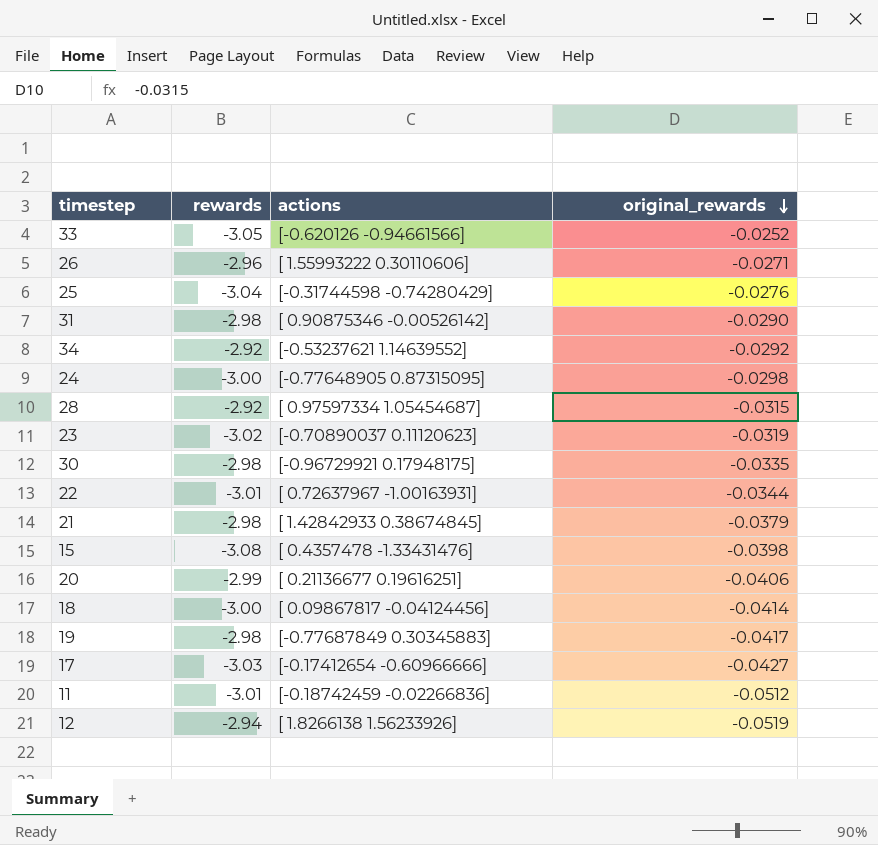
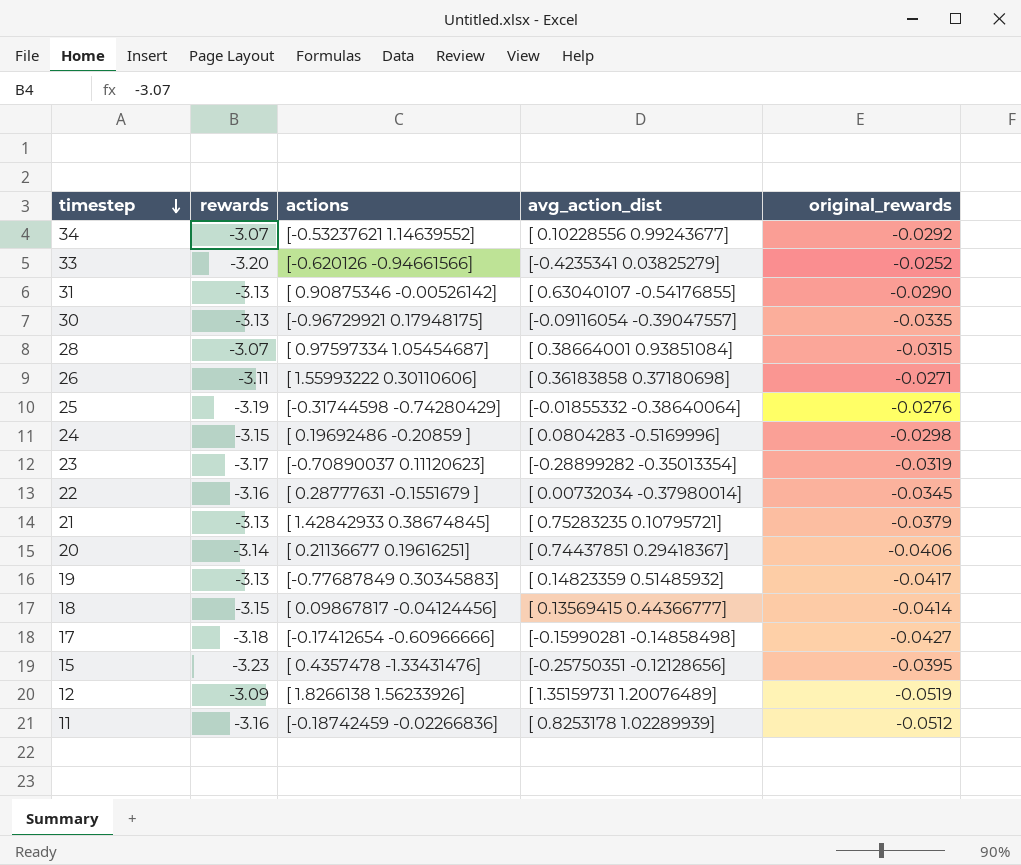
row order: original_rewards descending -> timestep descending
column avg_action_dist | position: none -> 4
34 | rewards: -2.92 -> -3.07
33 | rewards: -3.05 -> -3.20
31 | rewards: -2.98 -> -3.13
30 | rewards: -2.98 -> -3.13
28 | rewards: -2.92 -> -3.07
26 | rewards: -2.96 -> -3.11
25 | rewards: -3.04 -> -3.19
24 | rewards: -3.00 -> -3.15
24 | actions: [-0.77648905 0.87315095] -> [ 0.19692486 -0.20859 ]
23 | rewards: -3.02 -> -3.17
22 | rewards: -3.01 -> -3.16
22 | actions: [ 0.72637967 -1.00163931] -> [ 0.28777631 -0.1551679 ]
22 | original_rewards: -0.0344 -> -0.0345
21 | rewards: -2.98 -> -3.13
20 | rewards: -2.99 -> -3.14
19 | rewards: -2.98 -> -3.13
18 | rewards: -3.00 -> -3.15
17 | rewards: -3.03 -> -3.18
15 | rewards: -3.08 -> -3.23
15 | original_rewards: -0.0398 -> -0.0395
12 | rewards: -2.94 -> -3.09
11 | rewards: -3.01 -> -3.16

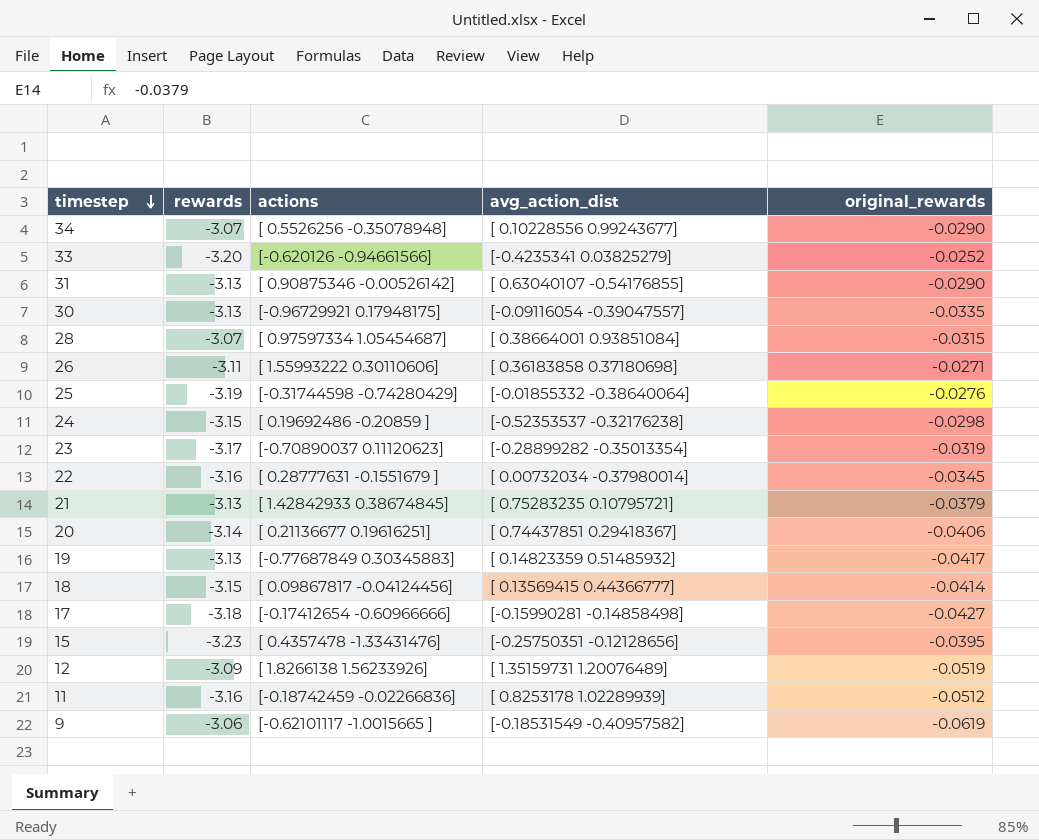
34 | actions: [-0.53237621 1.14639552] -> [ 0.5526256 -0.35078948]
34 | original_rewards: -0.0292 -> -0.0290
24 | avg_action_dist: [ 0.0804283 -0.5169996] -> [-0.52353537 -0.32176238]
row 9: none -> -3.06 | [-0.62101117 -1.0015665 ] | [-0.18531549 -0.40957582] | -0.0619

